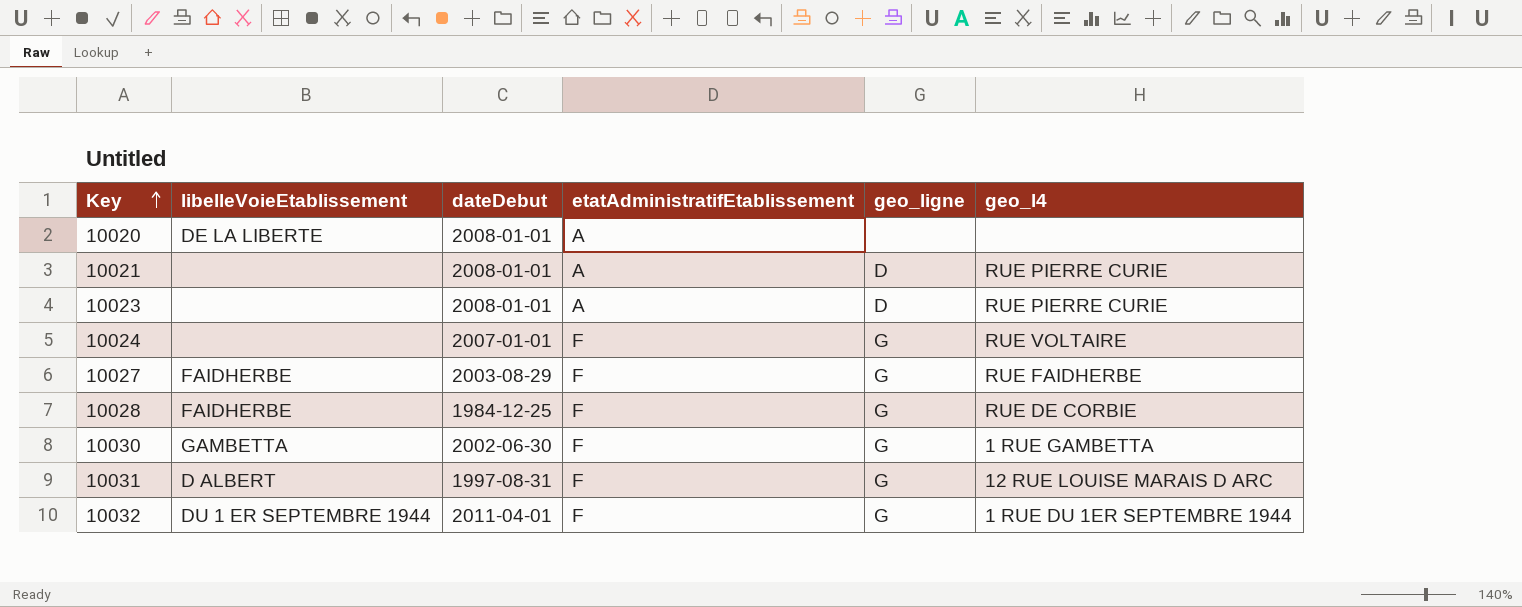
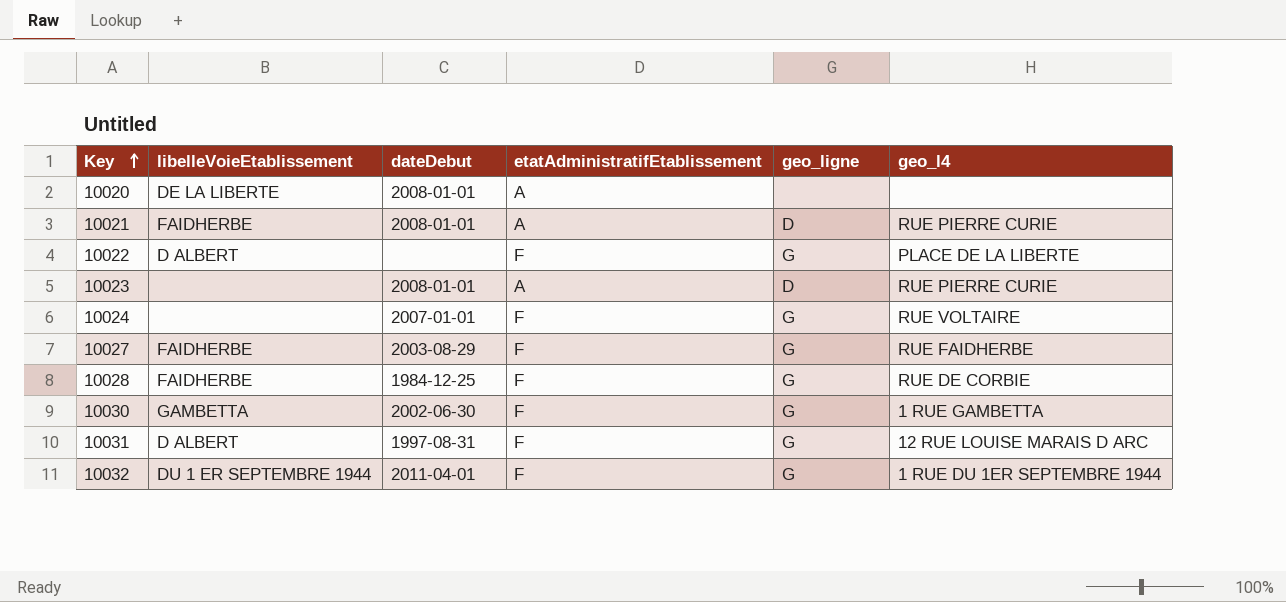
10021 | libelleVoieEtablissement: none -> FAIDHERBE
row 10022: none -> D ALBERT | none | F | G | PLACE DE LA LIBERTE

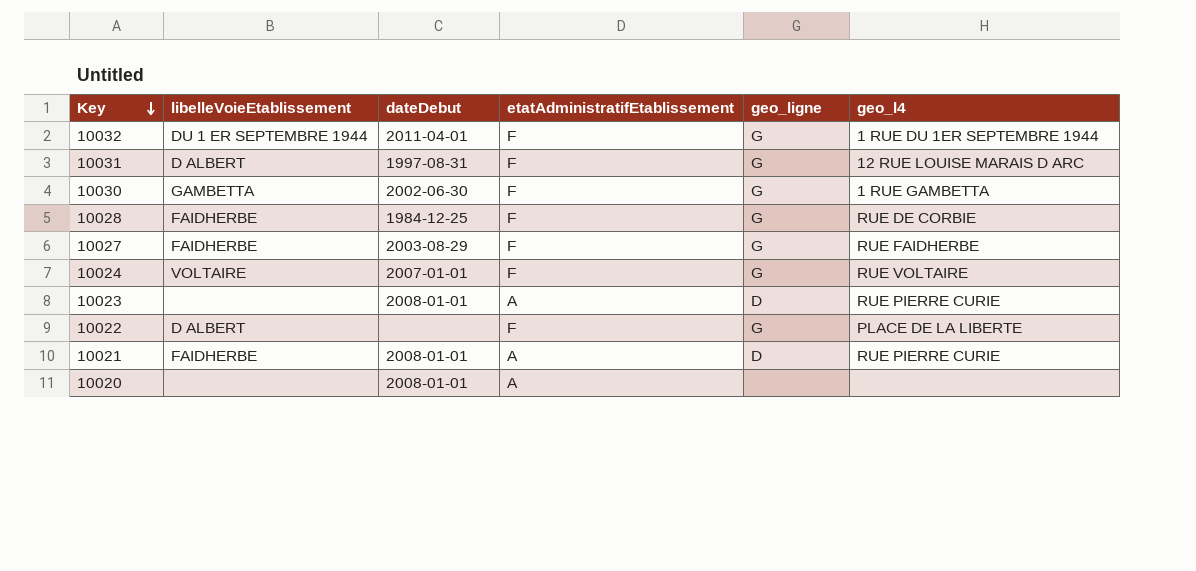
row order: Key ascending -> Key descending
10024 | libelleVoieEtablissement: none -> VOLTAIRE
10020 | libelleVoieEtablissement: DE LA LIBERTE -> none

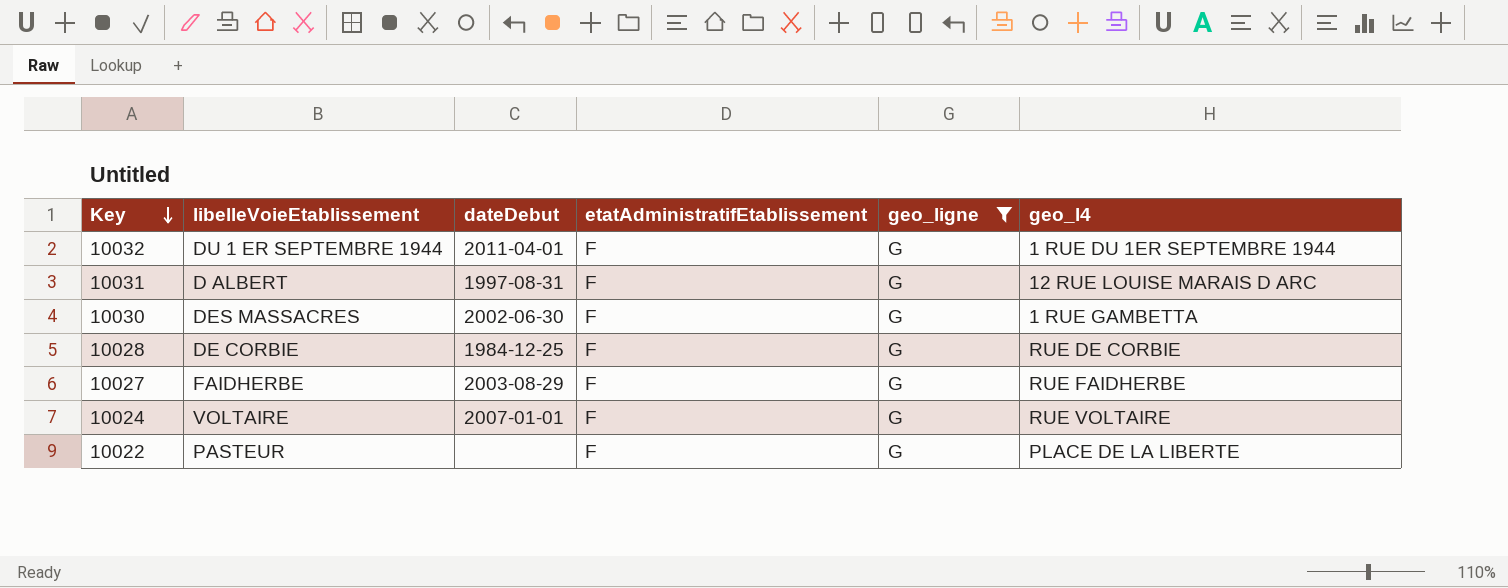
filter: none -> geo_ligne = G
10030 | libelleVoieEtablissement: GAMBETTA -> DES MASSACRES
10028 | libelleVoieEtablissement: FAIDHERBE -> DE CORBIE
10022 | libelleVoieEtablissement: D ALBERT -> PASTEUR

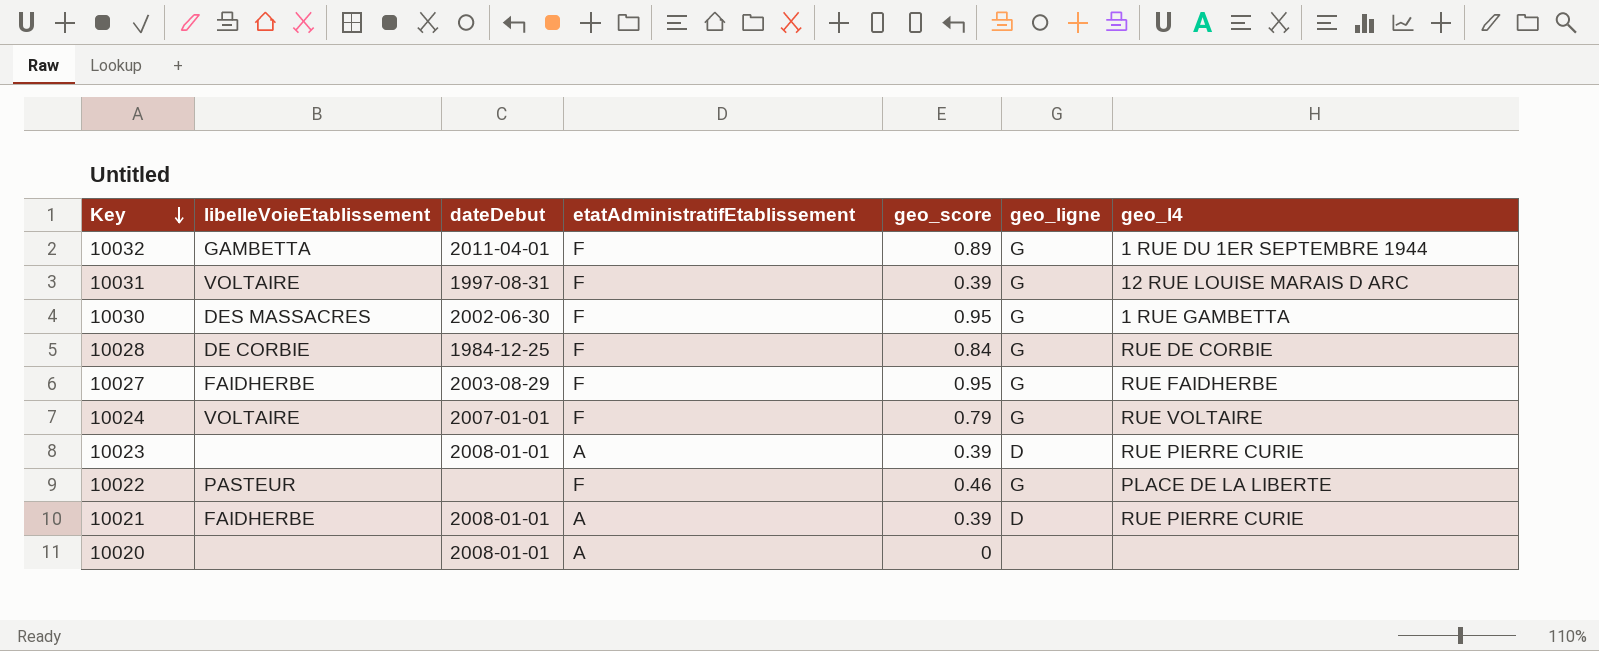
filter: geo_ligne = G -> none
column geo_score | position: none -> 5
10032 | libelleVoieEtablissement: DU 1 ER SEPTEMBRE 1944 -> GAMBETTA
10031 | libelleVoieEtablissement: D ALBERT -> VOLTAIRE

